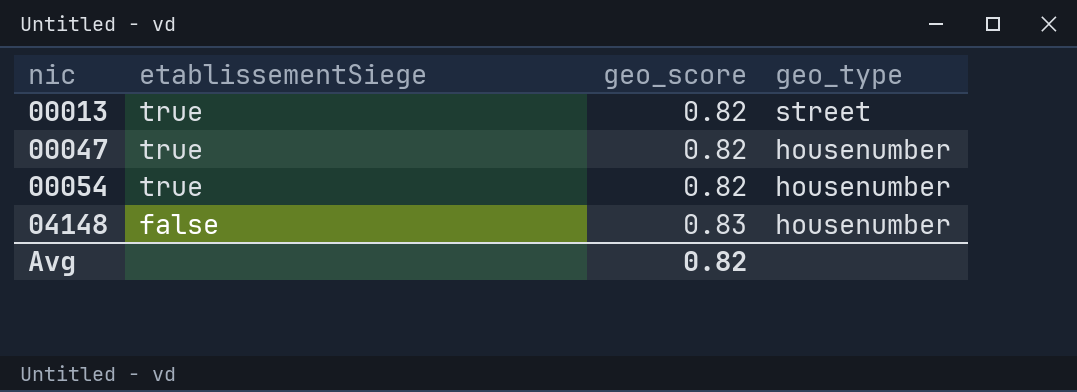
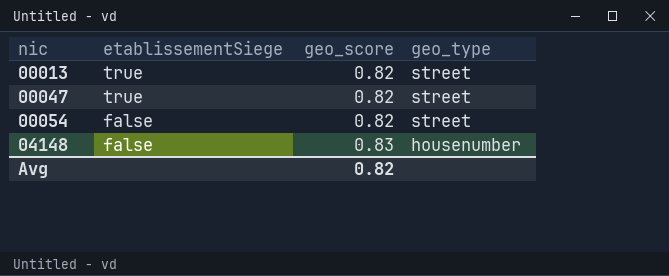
00047 | geo_type: housenumber -> street
00054 | etablissementSiege: true -> false
00054 | geo_type: housenumber -> street

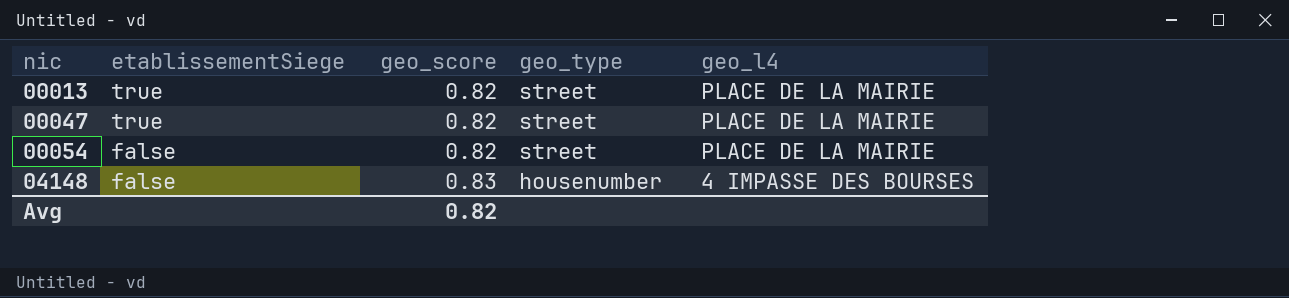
column geo_l4 | position: none -> 5

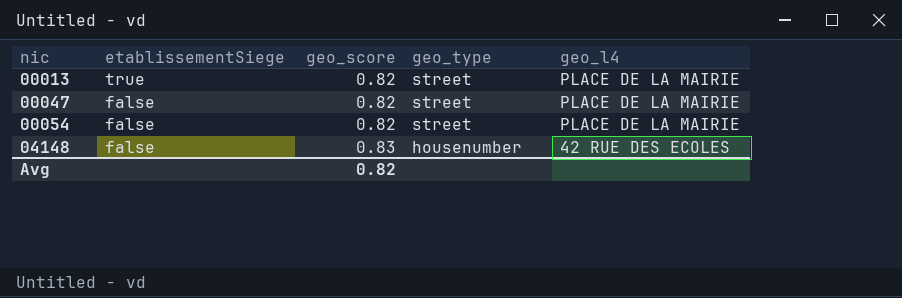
00047 | etablissementSiege: true -> false
04148 | geo_l4: 4 IMPASSE DES BOURSES -> 42 RUE DES ECOLES

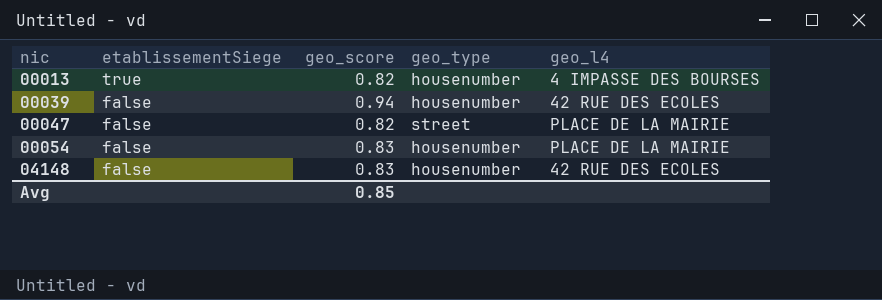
00013 | geo_type: street -> housenumber
00013 | geo_l4: PLACE DE LA MAIRIE -> 4 IMPASSE DES BOURSES
row 00039: none -> false | 0.94 | housenumber | 42 RUE DES ECOLES
00054 | geo_score: 0.82 -> 0.83
00054 | geo_type: street -> housenumber
Avg | geo_score: 0.82 -> 0.85

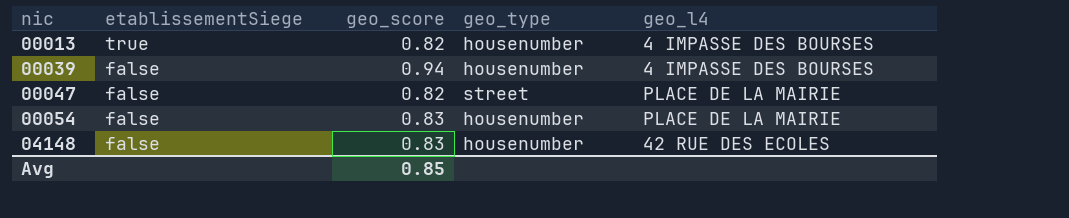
00039 | geo_l4: 42 RUE DES ECOLES -> 4 IMPASSE DES BOURSES

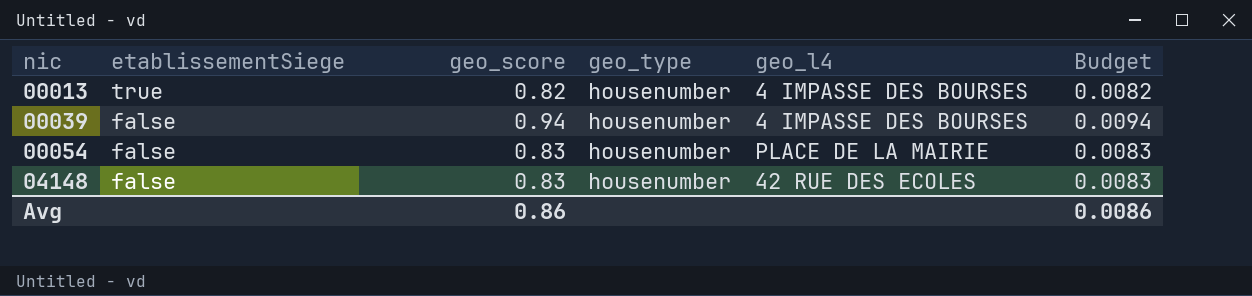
column Budget | formula: none -> [geo_score] * 0.01
row 00047: false | 0.82 | street | PLACE DE LA MAIRIE -> none
Avg | geo_score: 0.85 -> 0.86

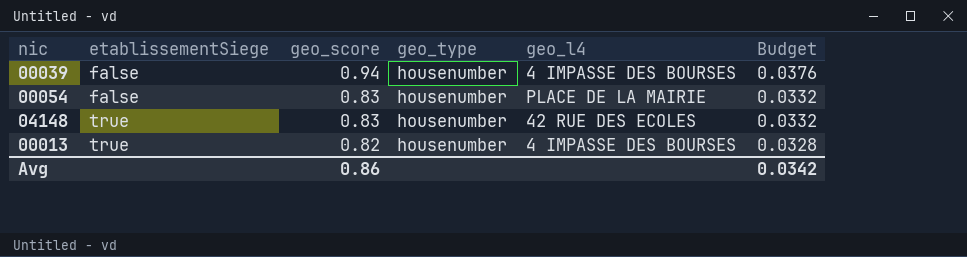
row order: nic ascending -> etablissementSiege ascending
column Budget | formula: [geo_score] * 0.01 -> [geo_score] * 0.04
04148 | etablissementSiege: false -> true
Avg | Budget: 0.0086 -> 0.0342

